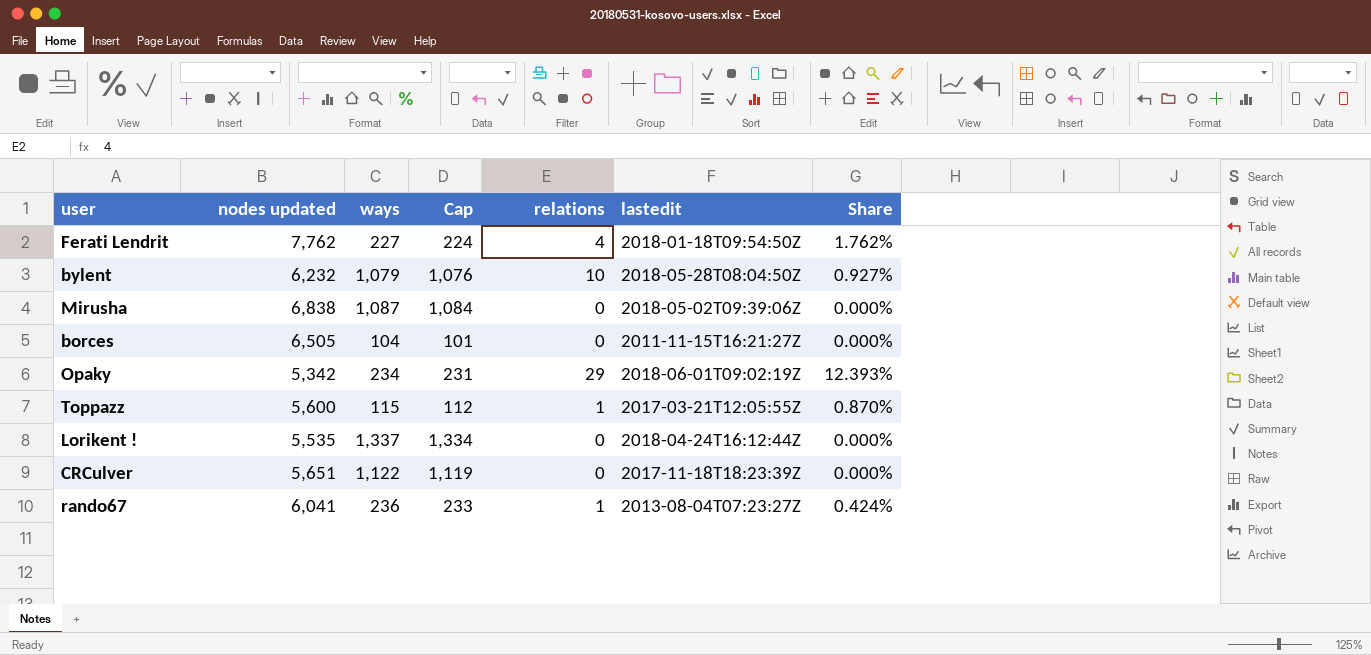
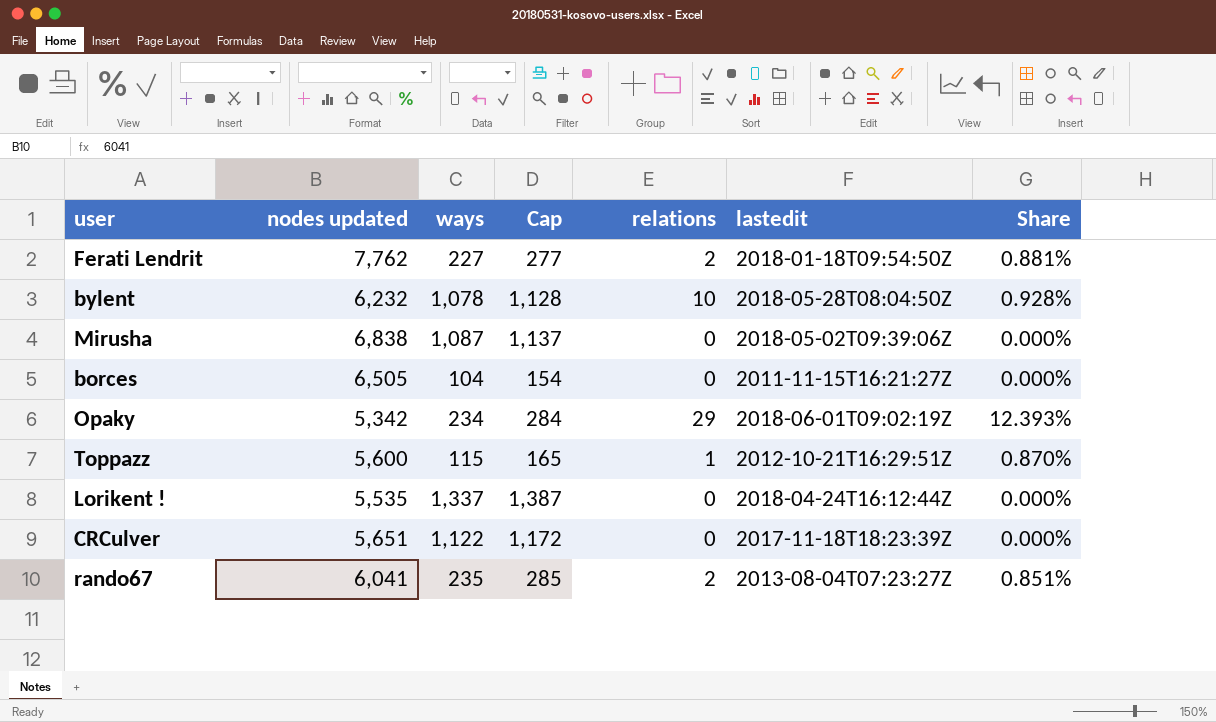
column Cap | formula: [ways] - 3 -> [ways] + 50
Ferati Lendrit | relations: 4 -> 2
Ferati Lendrit | Share: 1.762% -> 0.881%
bylent | ways: 1,079 -> 1,078
bylent | Share: 0.927% -> 0.928%
Toppazz | lastedit: 2017-03-21T12:05:55Z -> 2012-10-21T16:29:51Z
rando67 | ways: 236 -> 235
rando67 | relations: 1 -> 2
rando67 | Share: 0.424% -> 0.851%

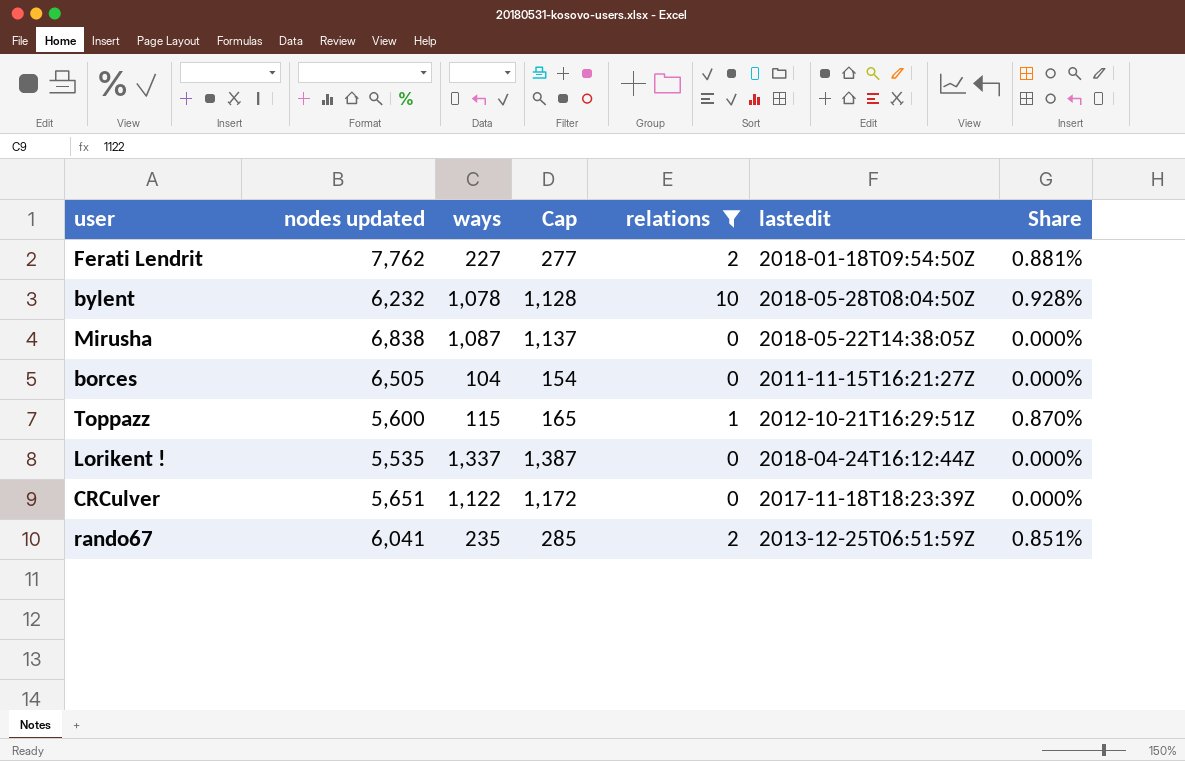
filter: none -> relations != 29
Mirusha | lastedit: 2018-05-02T09:39:06Z -> 2018-05-22T14:38:05Z
rando67 | lastedit: 2013-08-04T07:23:27Z -> 2013-12-25T06:51:59Z

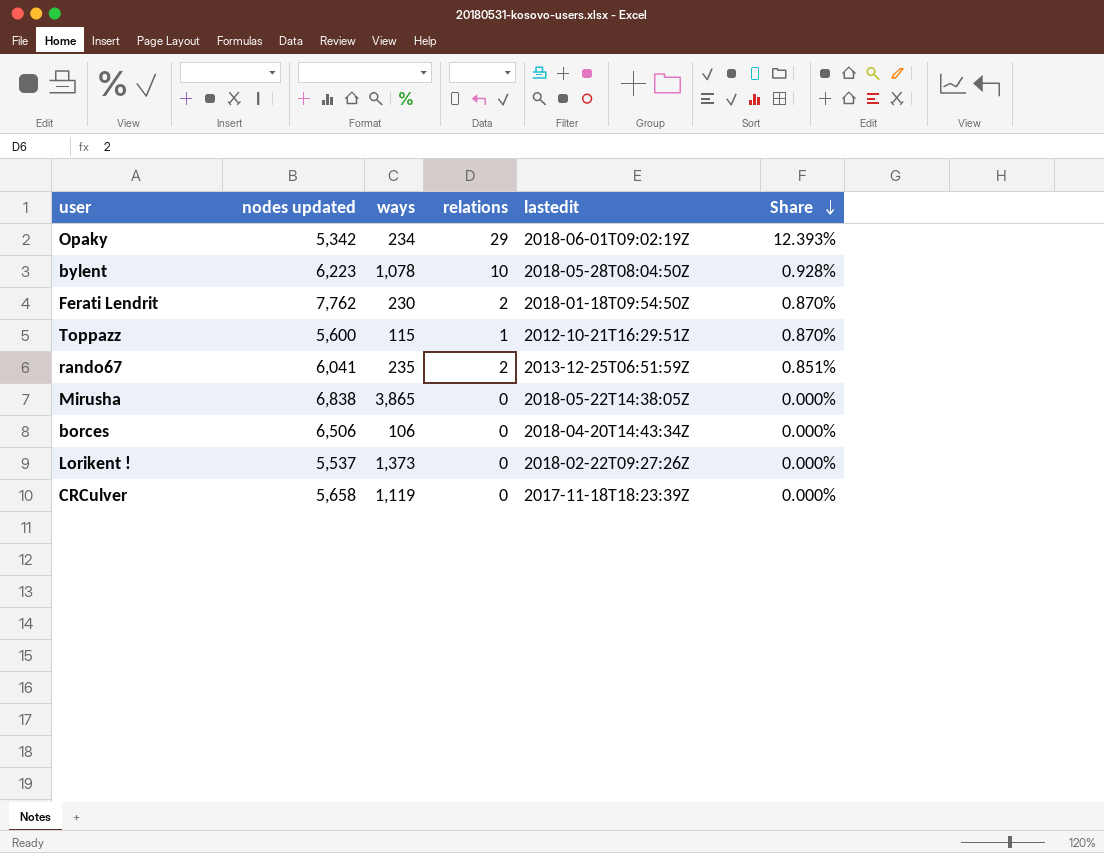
filter: relations != 29 -> none
row order: none -> Share descending
column Cap | formula: [ways] + 50 -> none
bylent | nodes updated: 6,232 -> 6,223
Ferati Lendrit | ways: 227 -> 230
Ferati Lendrit | Share: 0.881% -> 0.870%
Mirusha | ways: 1,087 -> 3,865
borces | nodes updated: 6,505 -> 6,506
borces | ways: 104 -> 106
borces | lastedit: 2011-11-15T16:21:27Z -> 2018-04-20T14:43:34Z
Lorikent ! | nodes updated: 5,535 -> 5,537
Lorikent ! | ways: 1,337 -> 1,373
Lorikent ! | lastedit: 2018-04-24T16:12:44Z -> 2018-02-22T09:27:26Z
CRCulver | nodes updated: 5,651 -> 5,658
CRCulver | ways: 1,122 -> 1,119

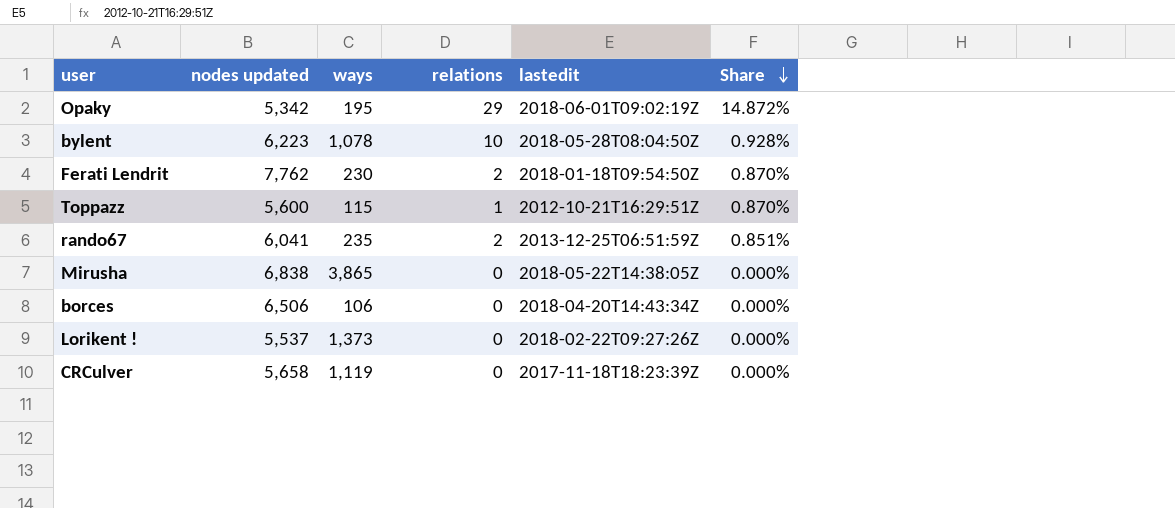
Opaky | ways: 234 -> 195
Opaky | Share: 12.393% -> 14.872%

